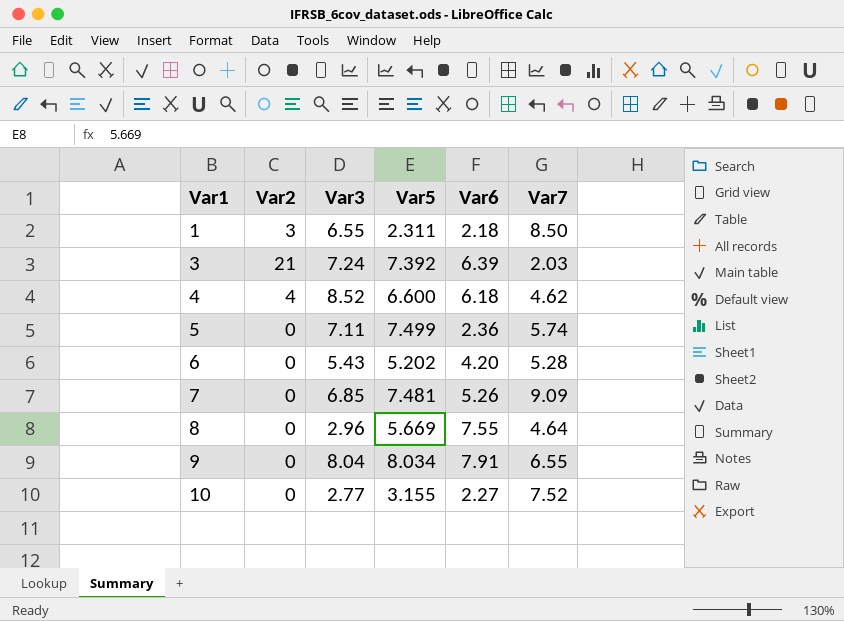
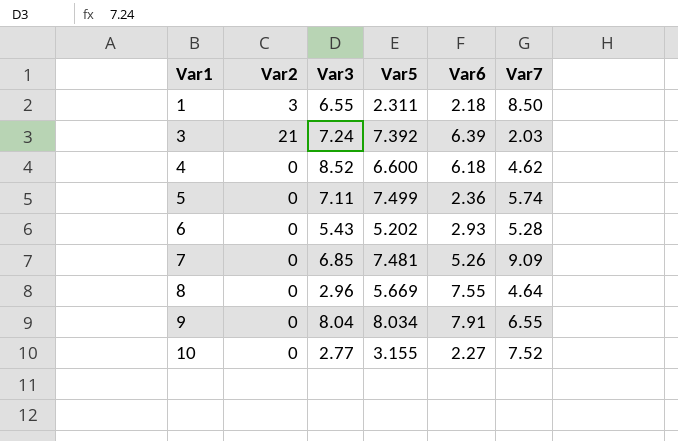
4 | Var2: 4 -> 0
6 | Var6: 4.20 -> 2.93

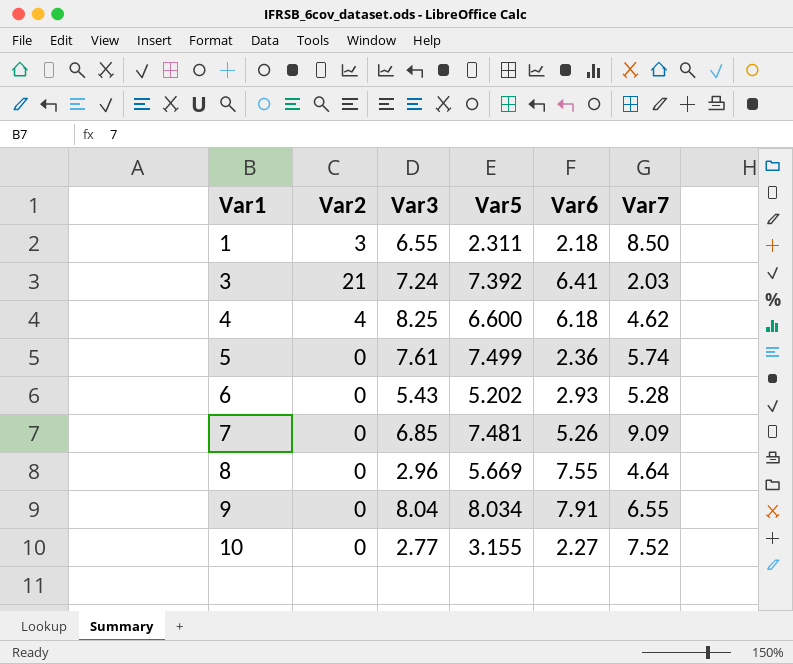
3 | Var6: 6.39 -> 6.41
4 | Var2: 0 -> 4
4 | Var3: 8.52 -> 8.25
5 | Var3: 7.11 -> 7.61

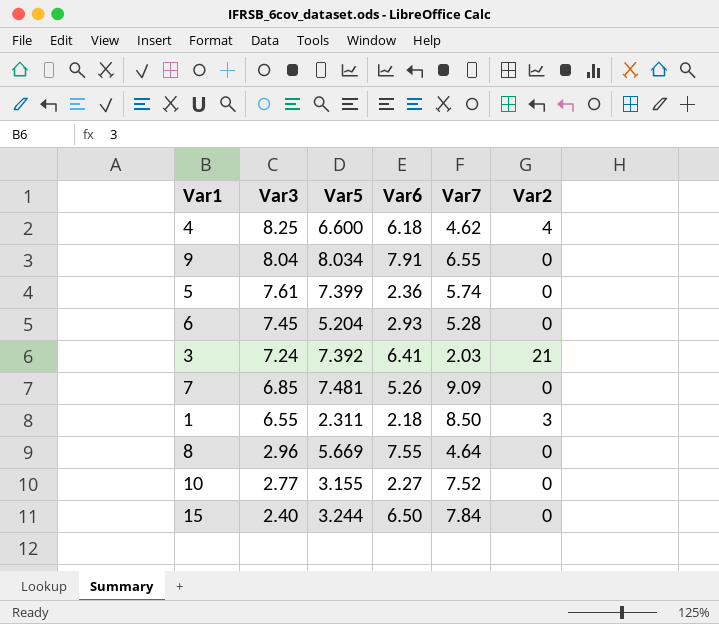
row order: Var1 ascending -> Var3 descending
column Var2 | position: 2 -> 6
5 | Var5: 7.499 -> 7.399
6 | Var3: 5.43 -> 7.45
6 | Var5: 5.202 -> 5.204
row 15: none -> 2.40 | 3.244 | 6.50 | 7.84 | 0

